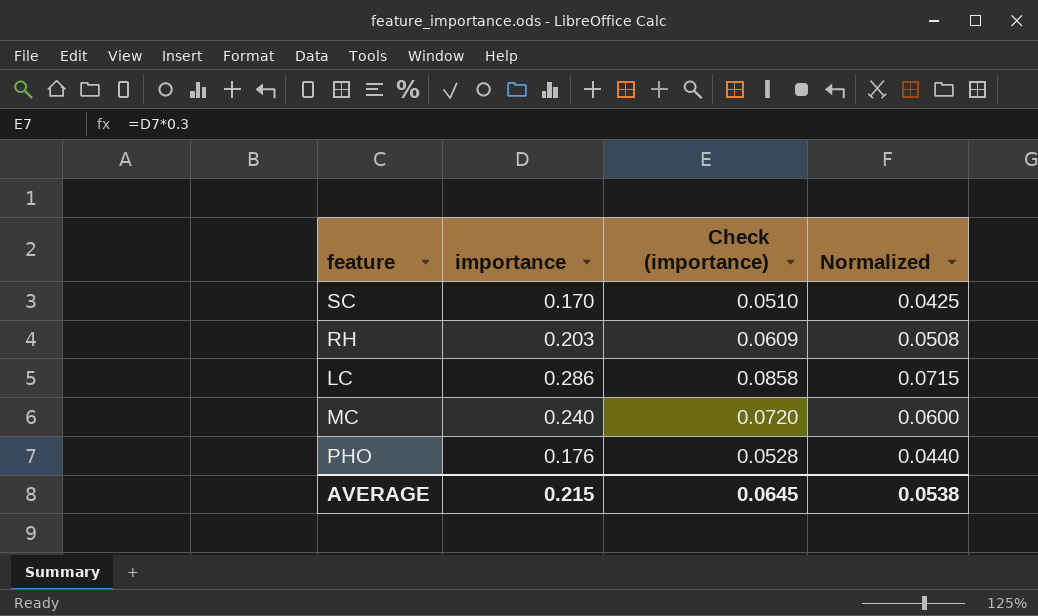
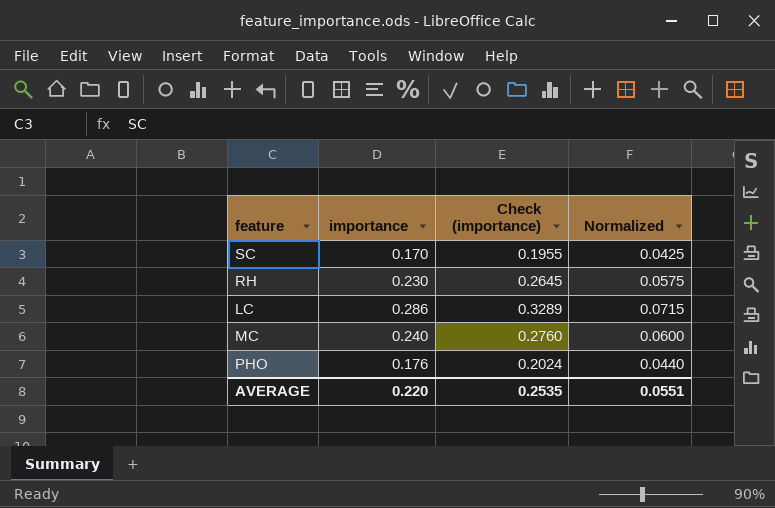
column Check (importance) | formula: [importance] * 0.3 -> [importance] * 1.15
RH | importance: 0.203 -> 0.230
RH | Normalized: 0.0508 -> 0.0575
AVERAGE | importance: 0.215 -> 0.220
AVERAGE | Check (importance): 0.0645 -> 0.2535
AVERAGE | Normalized: 0.0538 -> 0.0551

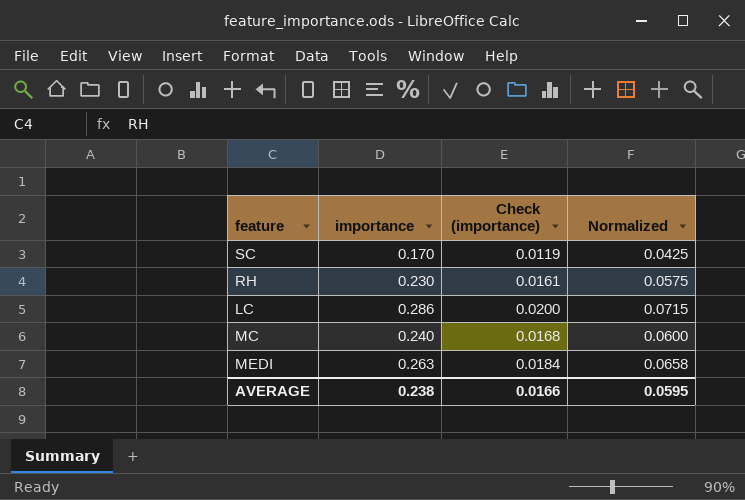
column Check (importance) | formula: [importance] * 1.15 -> [importance] * 0.07
row PHO: 0.176 | 0.2024 | 0.0440 -> none
row MEDI: none -> 0.263 | 0.0184 | 0.0658
AVERAGE | importance: 0.220 -> 0.238
AVERAGE | Check (importance): 0.2535 -> 0.0166
AVERAGE | Normalized: 0.0551 -> 0.0595

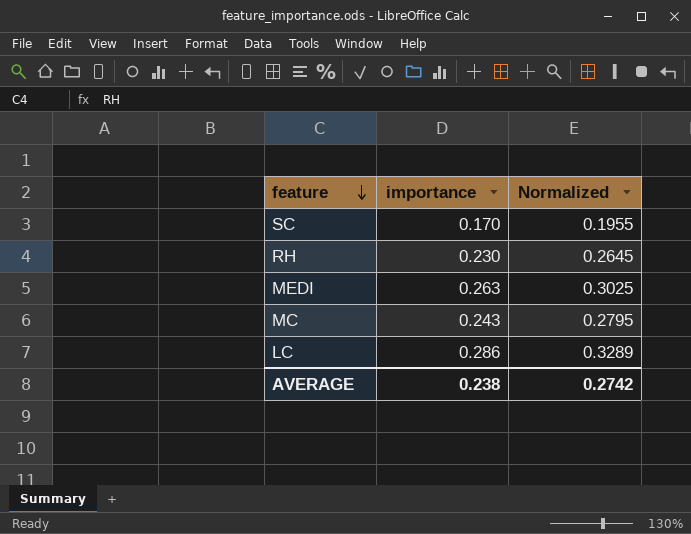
row order: none -> feature descending
column Check (importance) | formula: [importance] * 0.07 -> none
column Normalized | formula: [importance] * 0.25 -> [importance] * 1.15
MC | importance: 0.240 -> 0.243
AVERAGE | Normalized: 0.0595 -> 0.2742

